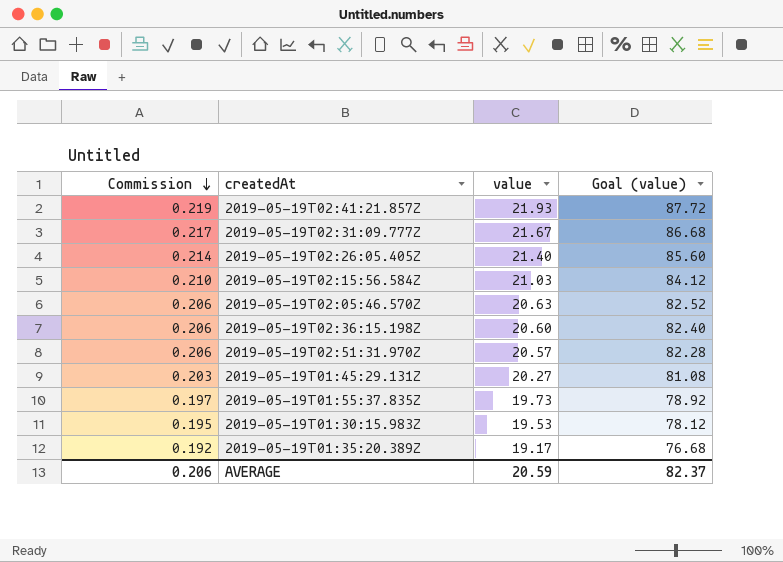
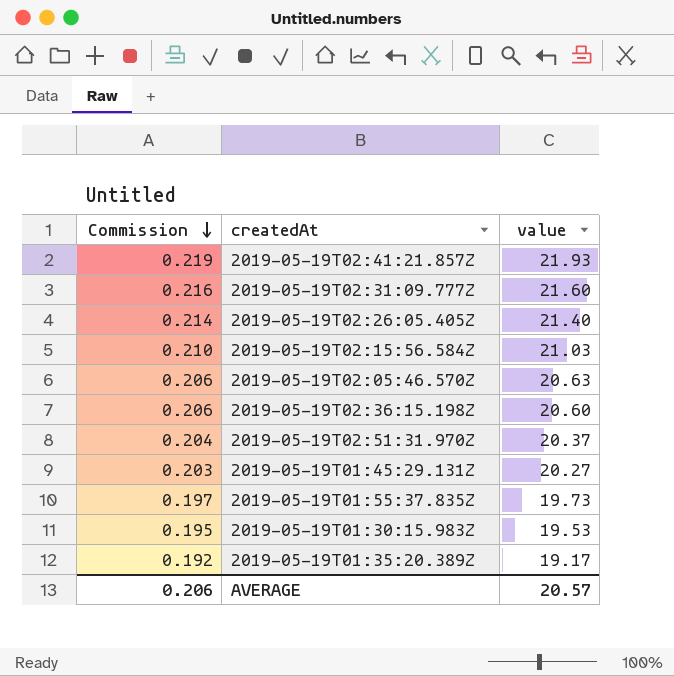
column Goal (value) | formula: [value] * 4 -> none
2019-05-19T02:31:09.777Z | Commission: 0.217 -> 0.216
2019-05-19T02:31:09.777Z | value: 21.67 -> 21.60
2019-05-19T02:51:31.970Z | Commission: 0.206 -> 0.204
2019-05-19T02:51:31.970Z | value: 20.57 -> 20.37
AVERAGE | value: 20.59 -> 20.57

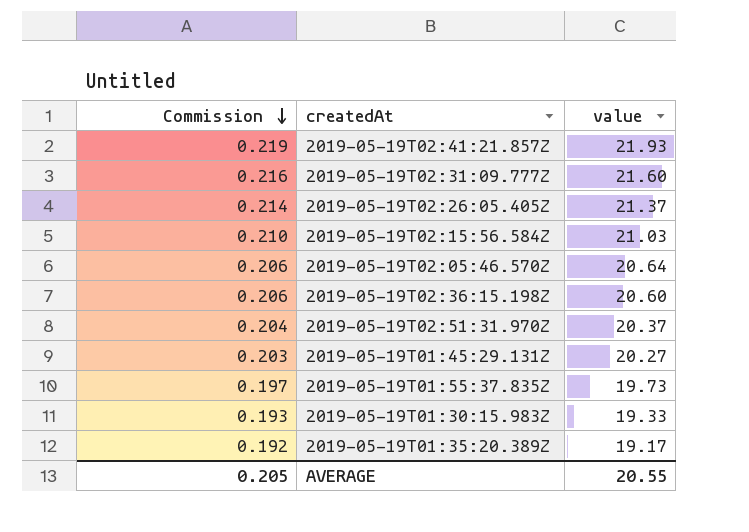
2019-05-19T02:26:05.405Z | value: 21.40 -> 21.37
2019-05-19T02:05:46.570Z | value: 20.63 -> 20.64
2019-05-19T01:30:15.983Z | Commission: 0.195 -> 0.193
2019-05-19T01:30:15.983Z | value: 19.53 -> 19.33
AVERAGE | Commission: 0.206 -> 0.205
AVERAGE | value: 20.57 -> 20.55

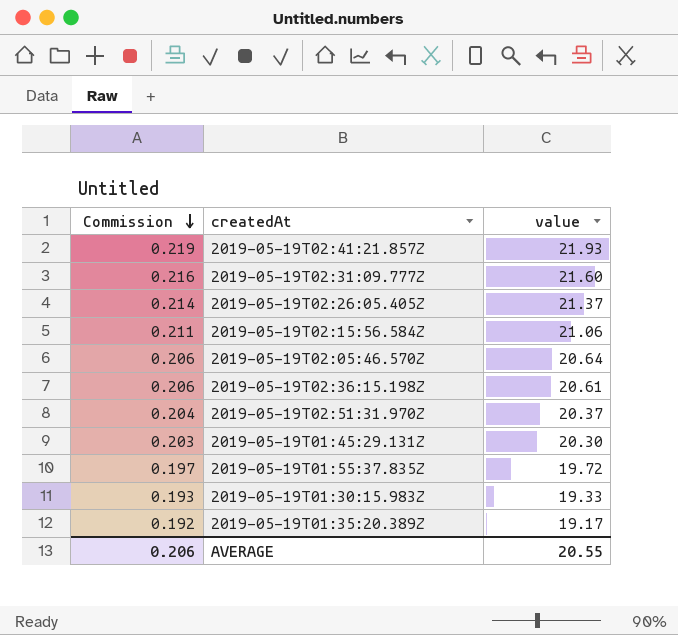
2019-05-19T02:15:56.584Z | Commission: 0.210 -> 0.211
2019-05-19T02:15:56.584Z | value: 21.03 -> 21.06
2019-05-19T02:36:15.198Z | value: 20.60 -> 20.61
2019-05-19T01:45:29.131Z | value: 20.27 -> 20.30
2019-05-19T01:55:37.835Z | value: 19.73 -> 19.72
AVERAGE | Commission: 0.205 -> 0.206

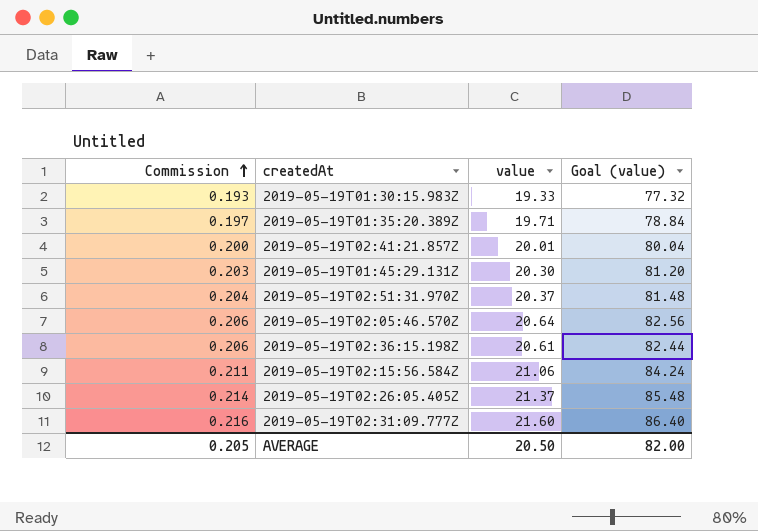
row order: Commission descending -> Commission ascending
column Goal (value) | formula: none -> [value] * 4
row 2019-05-19T01:55:37.835Z: 0.197 | 19.72 -> none
2019-05-19T01:35:20.389Z | Commission: 0.192 -> 0.197
2019-05-19T01:35:20.389Z | value: 19.17 -> 19.71
2019-05-19T02:41:21.857Z | Commission: 0.219 -> 0.200
2019-05-19T02:41:21.857Z | value: 21.93 -> 20.01
AVERAGE | Commission: 0.206 -> 0.205
AVERAGE | value: 20.55 -> 20.50

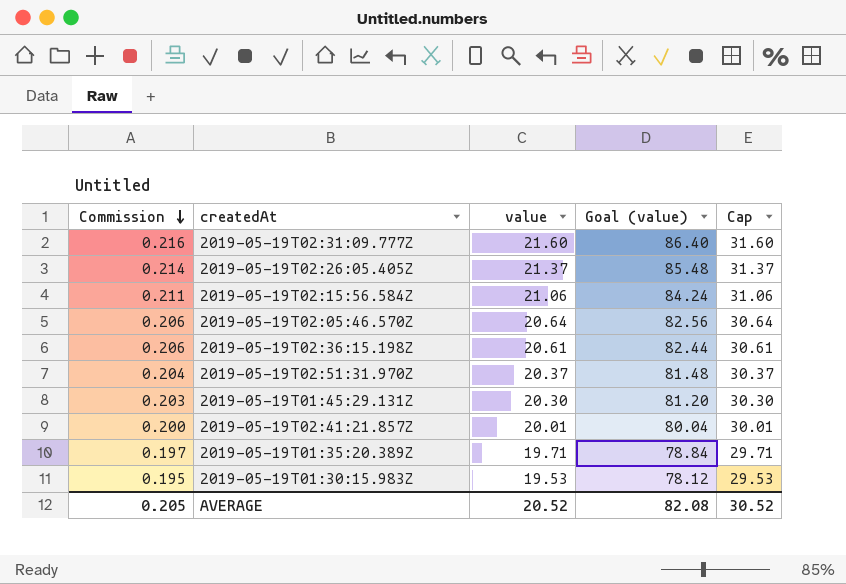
row order: Commission ascending -> Commission descending
column Cap | formula: none -> [value] + 10
2019-05-19T01:30:15.983Z | Commission: 0.193 -> 0.195
2019-05-19T01:30:15.983Z | value: 19.33 -> 19.53
2019-05-19T01:30:15.983Z | Goal (value): 77.32 -> 78.12
AVERAGE | value: 20.50 -> 20.52
AVERAGE | Goal (value): 82.00 -> 82.08

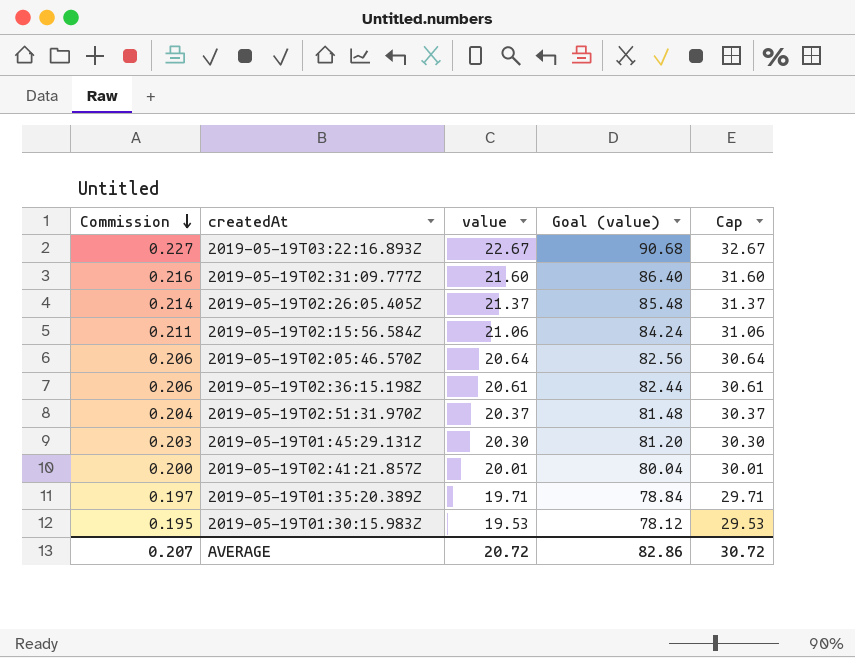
row 2019-05-19T03:22:16.893Z: none -> 0.227 | 22.67 | 90.68 | 32.67
AVERAGE | Commission: 0.205 -> 0.207
AVERAGE | value: 20.52 -> 20.72
AVERAGE | Goal (value): 82.08 -> 82.86
AVERAGE | Cap: 30.52 -> 30.72

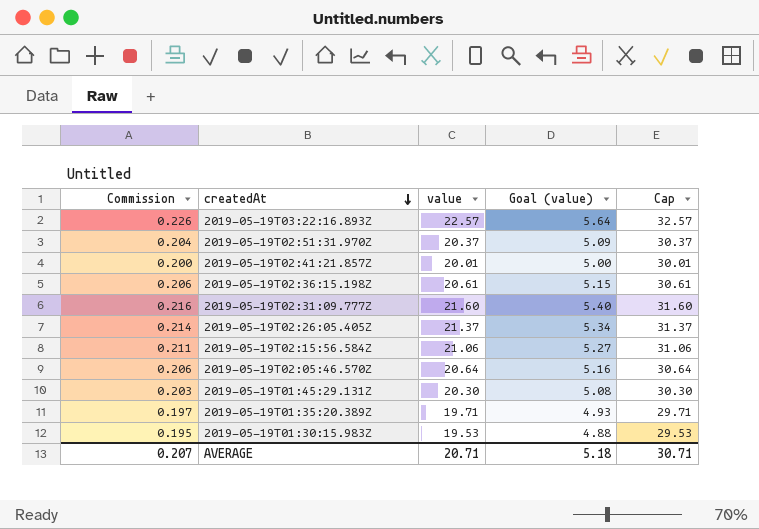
row order: Commission descending -> createdAt descending
column Goal (value) | formula: [value] * 4 -> [value] * 0.25
2019-05-19T03:22:16.893Z | Commission: 0.227 -> 0.226
2019-05-19T03:22:16.893Z | value: 22.67 -> 22.57
2019-05-19T03:22:16.893Z | Cap: 32.67 -> 32.57
AVERAGE | value: 20.72 -> 20.71
AVERAGE | Goal (value): 82.86 -> 5.18
AVERAGE | Cap: 30.72 -> 30.71

